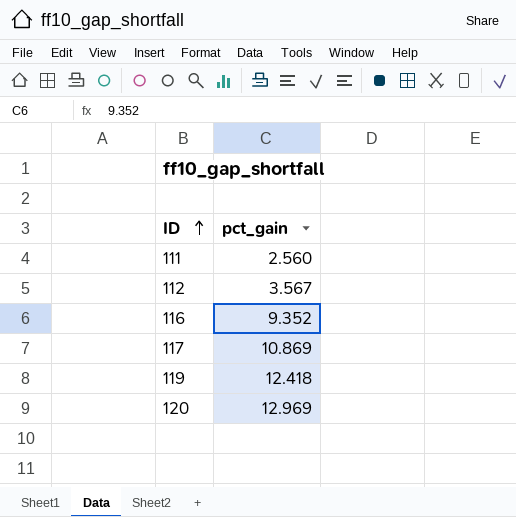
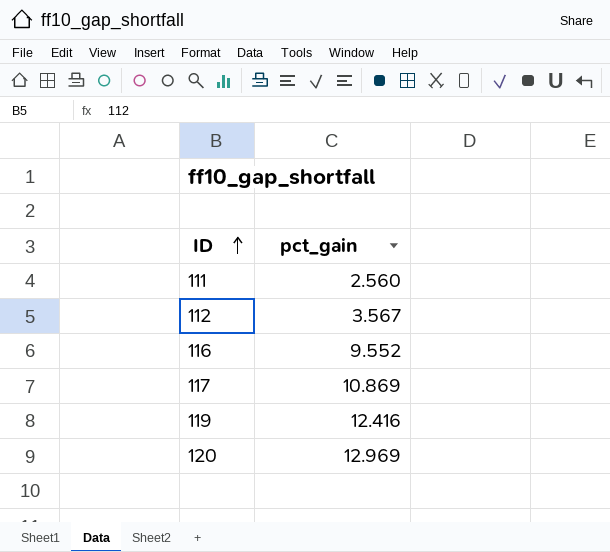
116 | pct_gain: 9.352 -> 9.552
119 | pct_gain: 12.418 -> 12.416

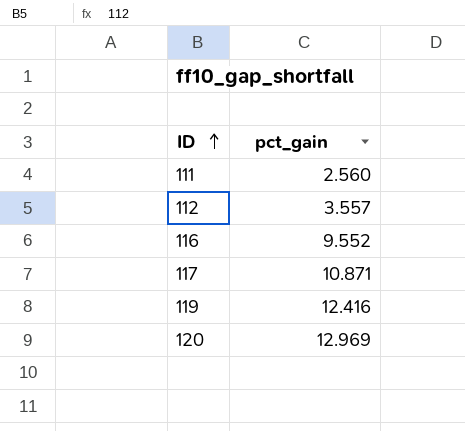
112 | pct_gain: 3.567 -> 3.557
117 | pct_gain: 10.869 -> 10.871

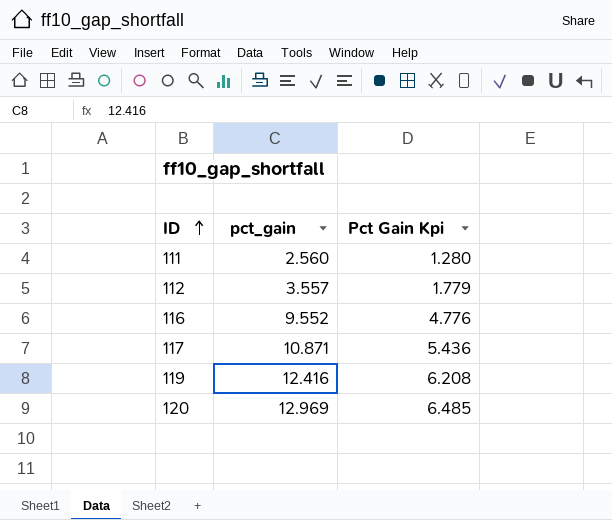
column Pct Gain Kpi | formula: none -> [pct_gain] * 0.5

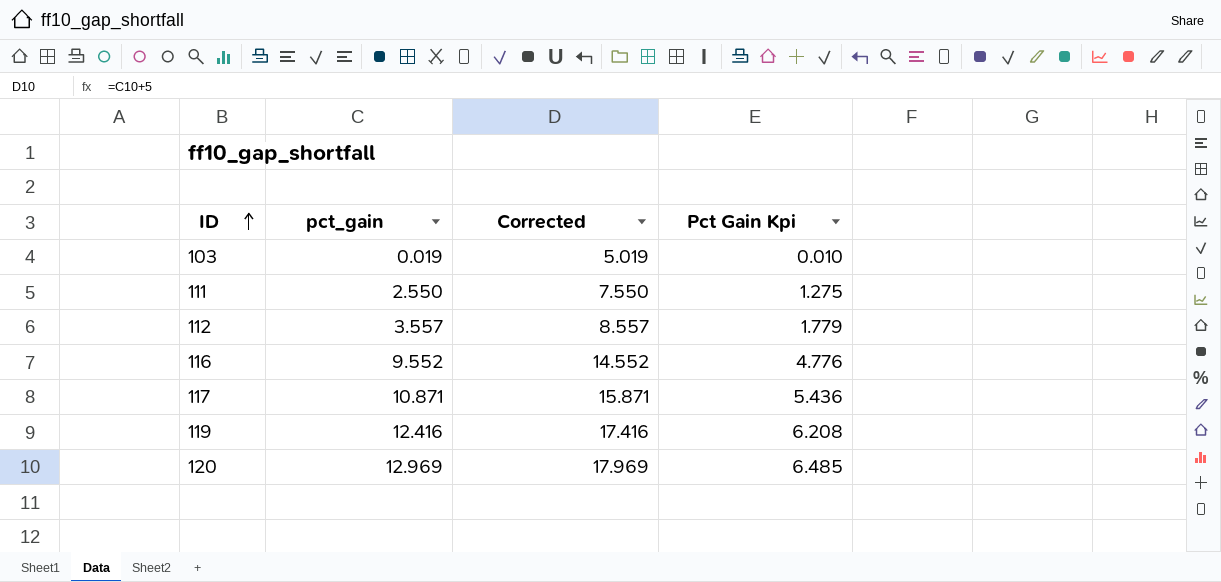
column Corrected | formula: none -> [pct_gain] + 5
row 103: none -> 0.019 | 5.019 | 0.010
111 | pct_gain: 2.560 -> 2.550
111 | Pct Gain Kpi: 1.280 -> 1.275

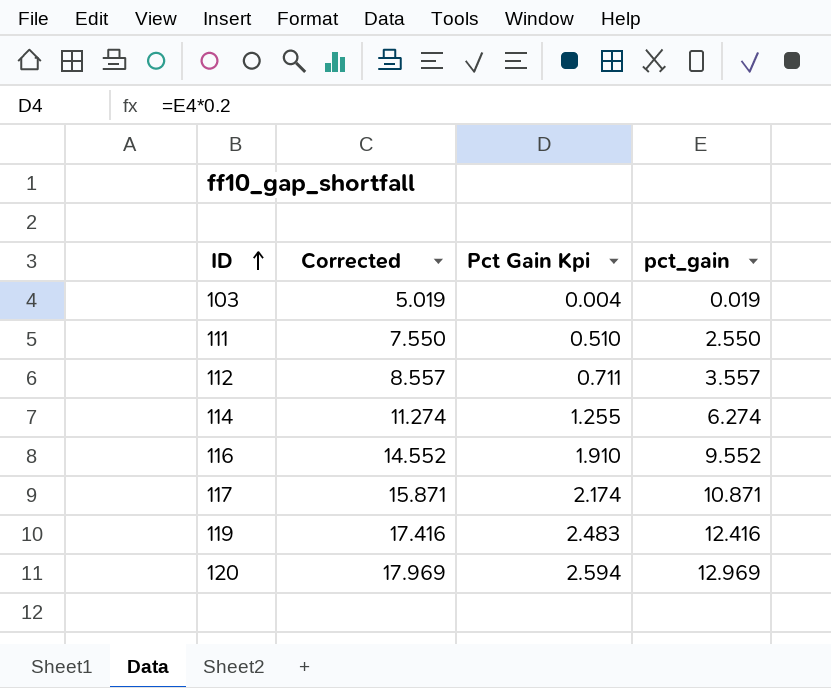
column Pct Gain Kpi | formula: [pct_gain] * 0.5 -> [pct_gain] * 0.2
column pct_gain | position: 2 -> 4
row 114: none -> 11.274 | 1.255 | 6.274

